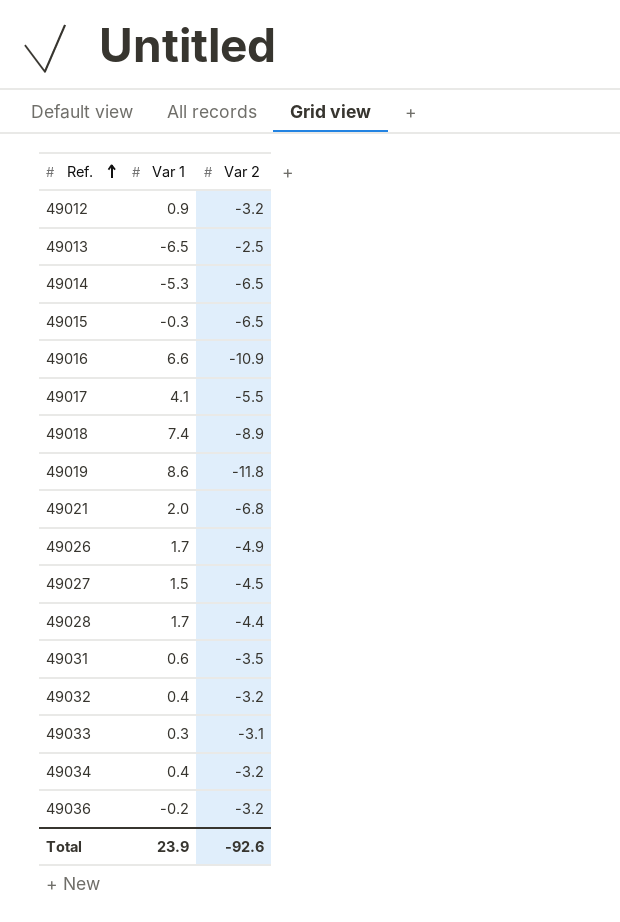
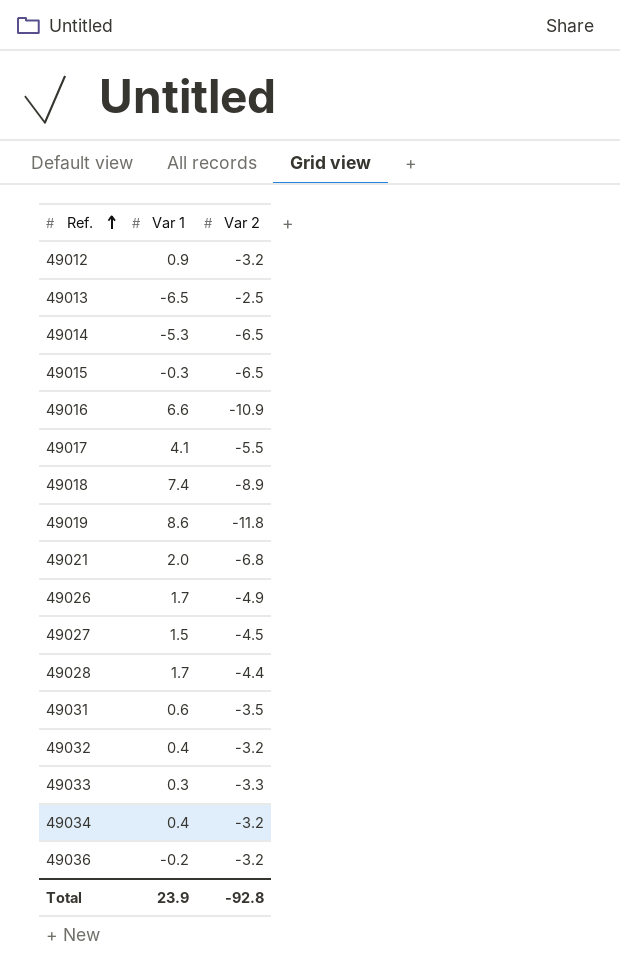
49033 | Var 2: -3.1 -> -3.3
Total | Var 2: -92.6 -> -92.8

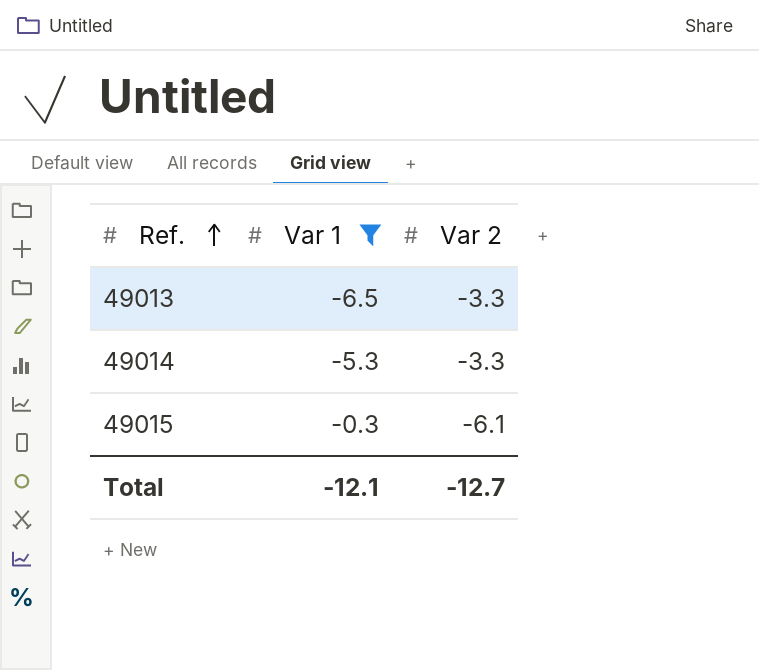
filter: none -> Var 1 <= -0.3
49013 | Var 2: -2.5 -> -3.3
49014 | Var 2: -6.5 -> -3.3
49015 | Var 2: -6.5 -> -6.1
Total | Var 1: 23.9 -> -12.1
Total | Var 2: -92.8 -> -12.7

